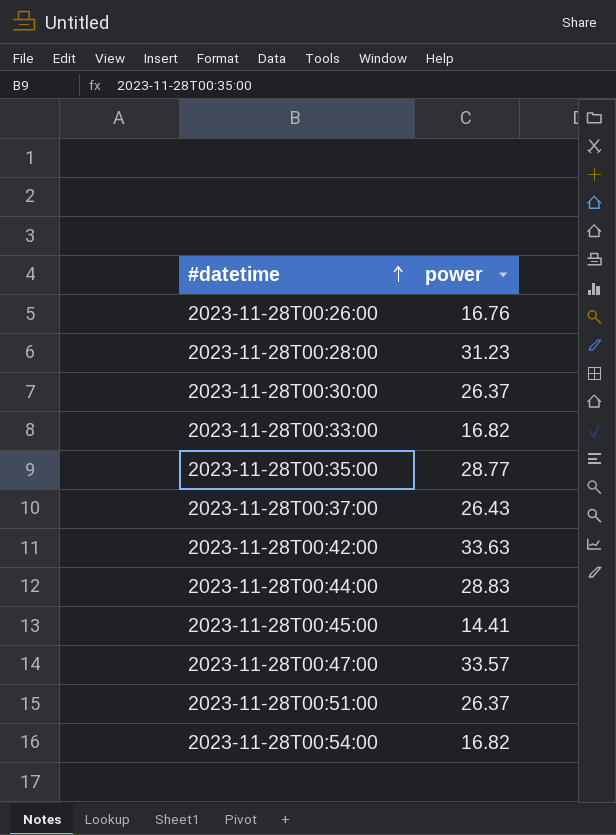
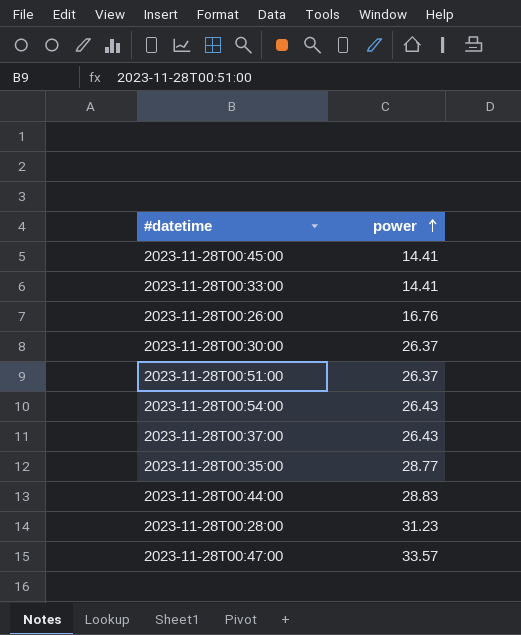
row order: #datetime ascending -> power ascending
row 2023-11-28T00:42:00: 33.63 -> none
2023-11-28T00:33:00 | power: 16.82 -> 14.41
2023-11-28T00:54:00 | power: 16.82 -> 26.43

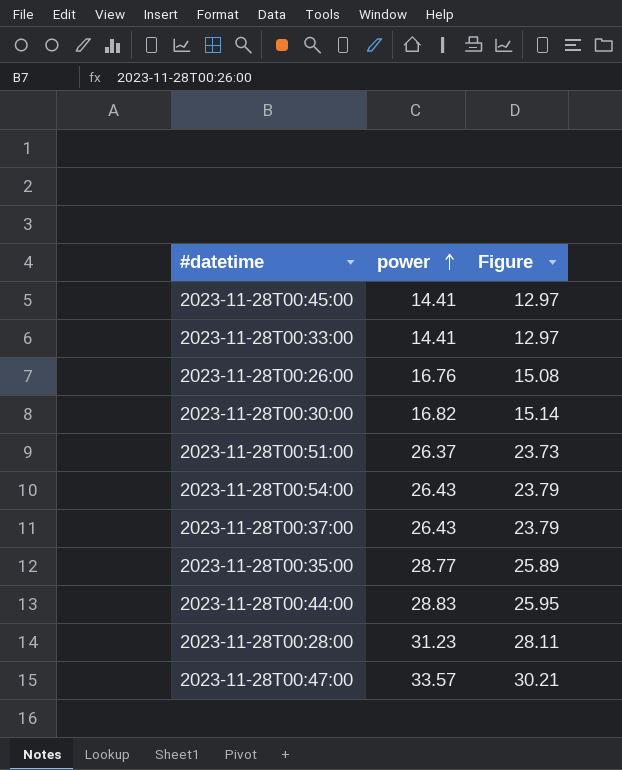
column Figure | formula: none -> [power] * 0.9
2023-11-28T00:30:00 | power: 26.37 -> 16.82

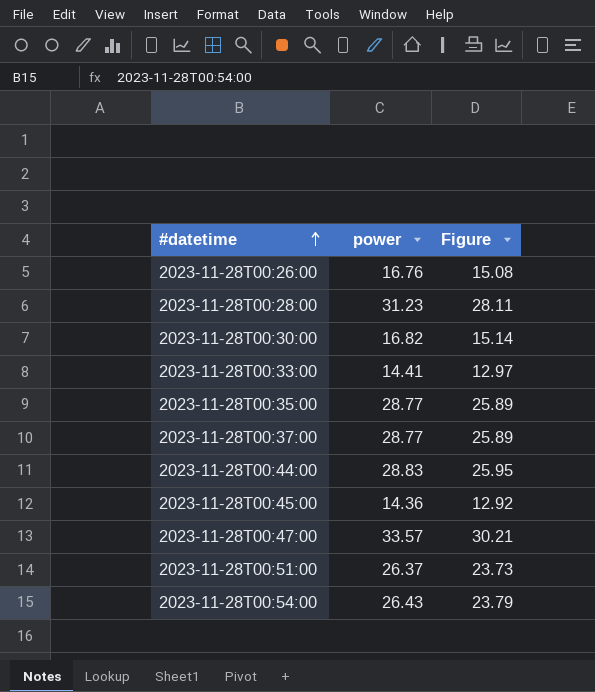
row order: power ascending -> #datetime ascending
2023-11-28T00:37:00 | power: 26.43 -> 28.77
2023-11-28T00:37:00 | Figure: 23.79 -> 25.89
2023-11-28T00:45:00 | power: 14.41 -> 14.36
2023-11-28T00:45:00 | Figure: 12.97 -> 12.92

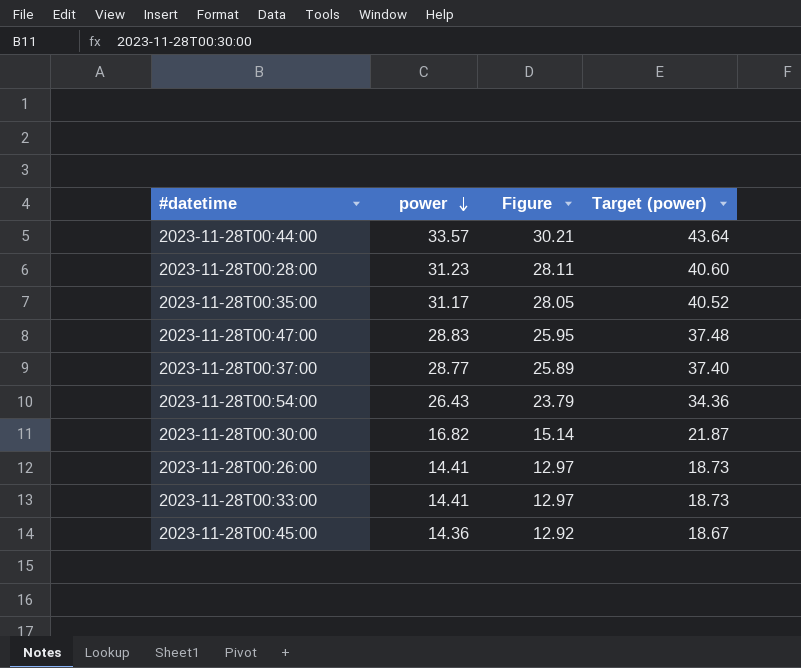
row order: #datetime ascending -> power descending
column Target (power) | formula: none -> [power] * 1.3
row 2023-11-28T00:51:00: 26.37 | 23.73 -> none
2023-11-28T00:44:00 | power: 28.83 -> 33.57
2023-11-28T00:44:00 | Figure: 25.95 -> 30.21
2023-11-28T00:35:00 | power: 28.77 -> 31.17
2023-11-28T00:35:00 | Figure: 25.89 -> 28.05
2023-11-28T00:47:00 | power: 33.57 -> 28.83
2023-11-28T00:47:00 | Figure: 30.21 -> 25.95
2023-11-28T00:26:00 | power: 16.76 -> 14.41
2023-11-28T00:26:00 | Figure: 15.08 -> 12.97

